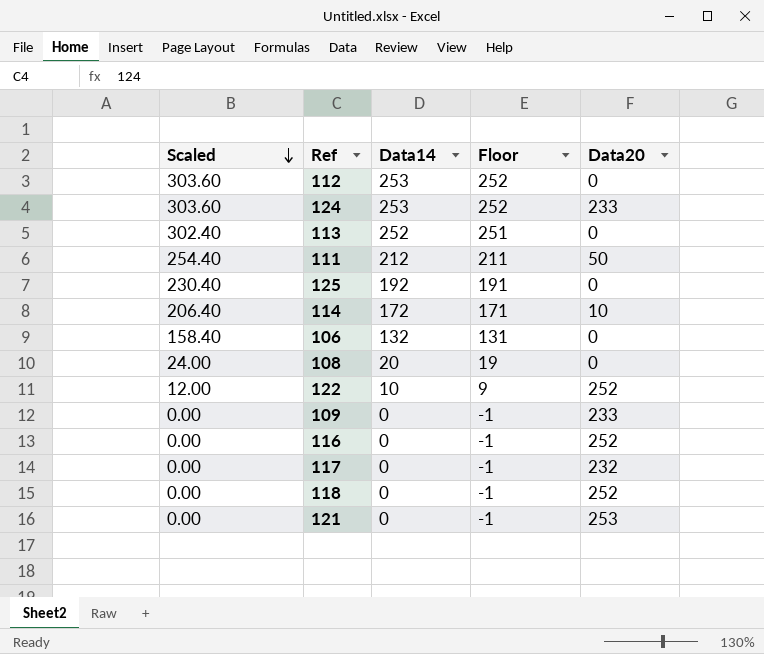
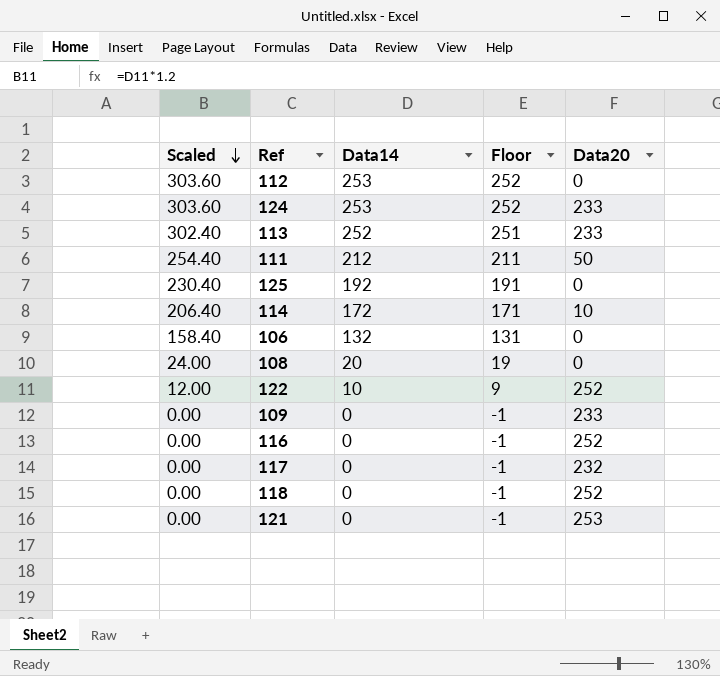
113 | Data20: 0 -> 233

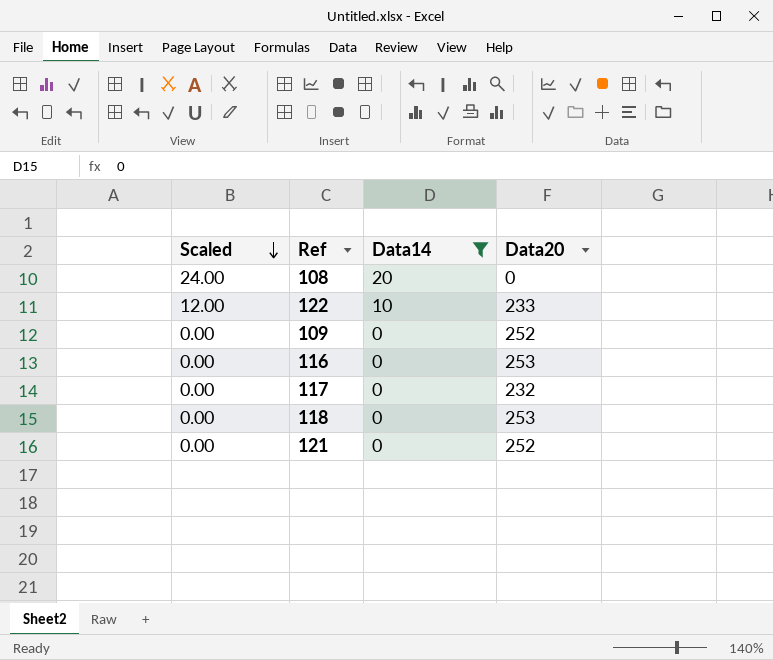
filter: none -> Data14 <= 20
column Floor | formula: [Data14] - 1 -> none
122 | Data20: 252 -> 233
109 | Data20: 233 -> 252
116 | Data20: 252 -> 253
118 | Data20: 252 -> 253
121 | Data20: 253 -> 252

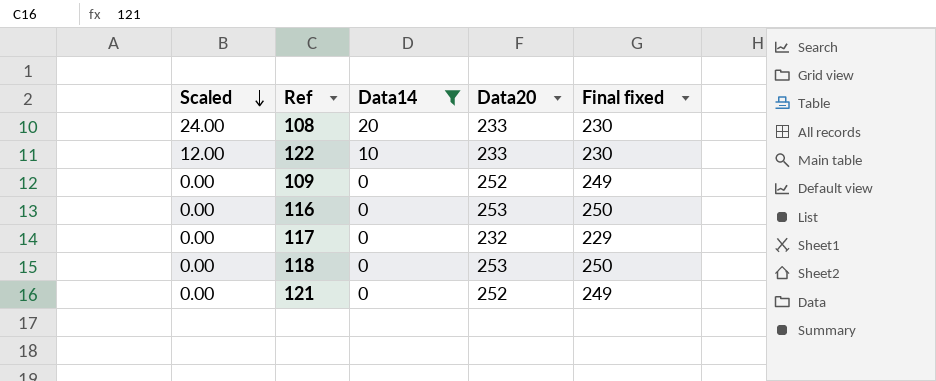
column Final fixed | formula: none -> [Data20] - 3
108 | Data20: 0 -> 233

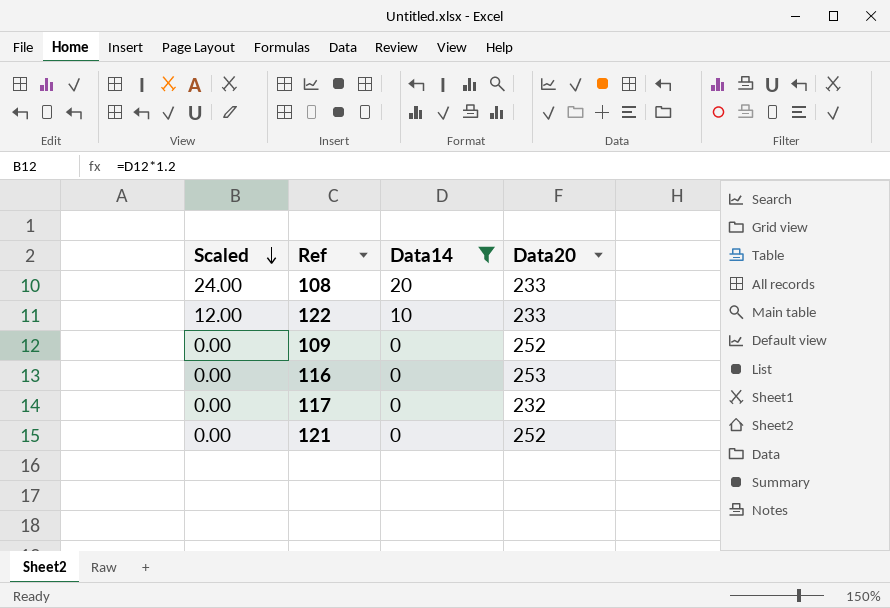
column Final fixed | formula: [Data20] - 3 -> none
row 118: 0.00 | 0 | 253 | 250 -> none

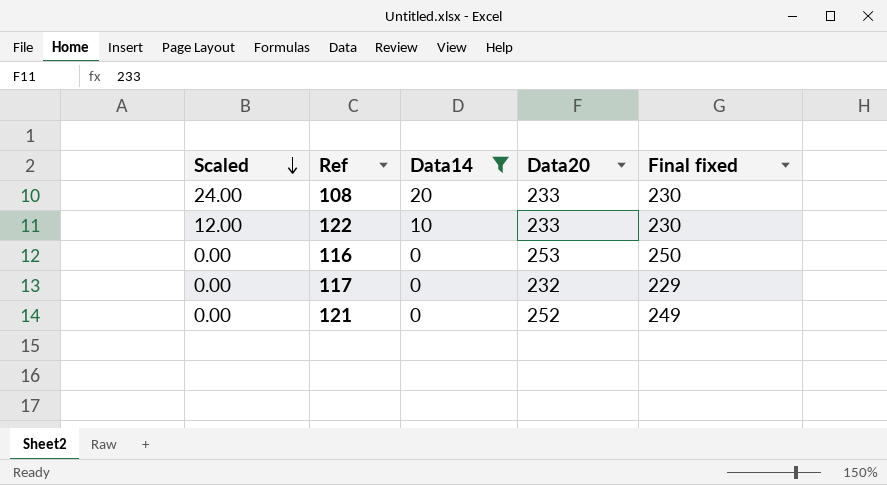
column Final fixed | formula: none -> [Data20] - 3
row 109: 0.00 | 0 | 252 -> none

